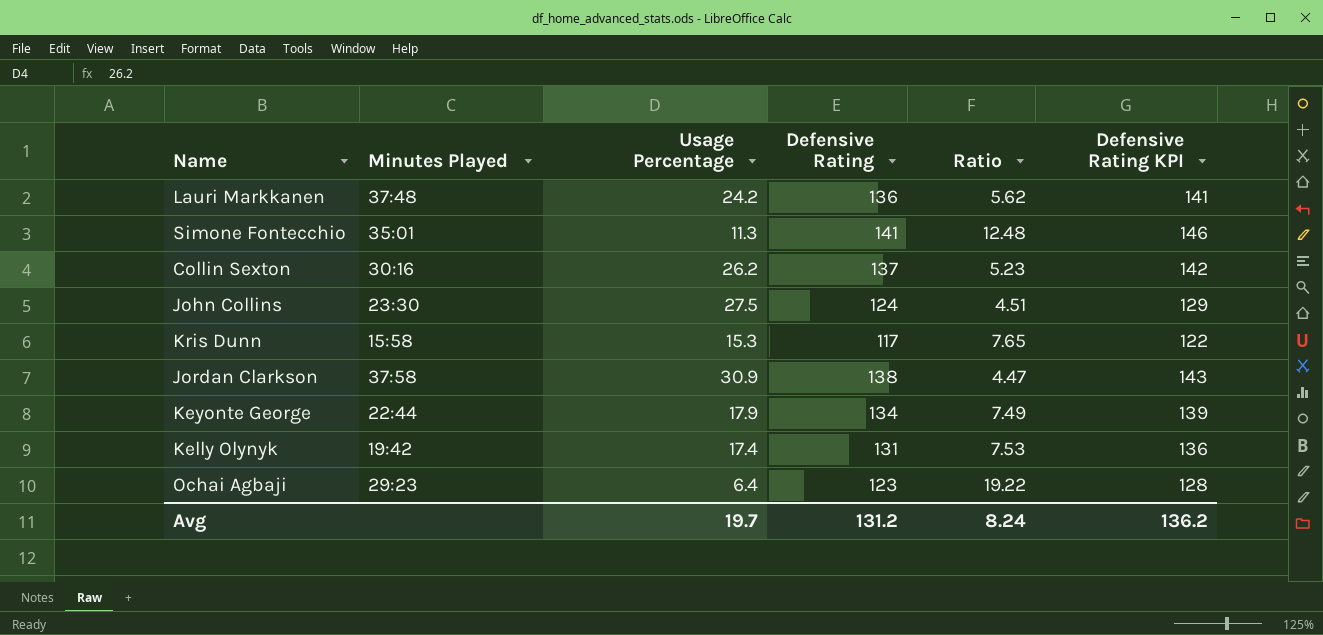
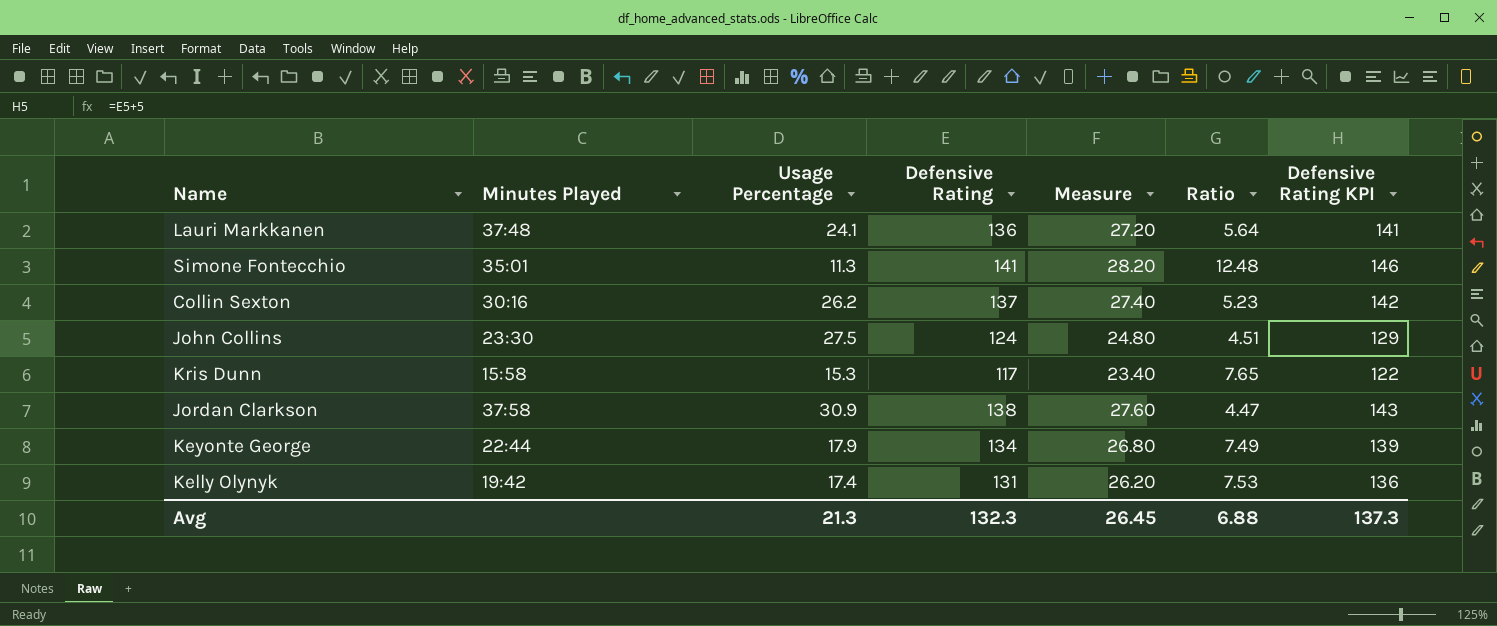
column Measure | formula: none -> [Defensive Rating] * 0.2
row Ochai Agbaji: 29:23 | 6.4 | 123 | 19.22 | 128 -> none
Lauri Markkanen | Usage Percentage: 24.2 -> 24.1
Lauri Markkanen | Ratio: 5.62 -> 5.64
Avg | Usage Percentage: 19.7 -> 21.3
Avg | Defensive Rating: 131.2 -> 132.3
Avg | Ratio: 8.24 -> 6.88
Avg | Defensive Rating KPI: 136.2 -> 137.3

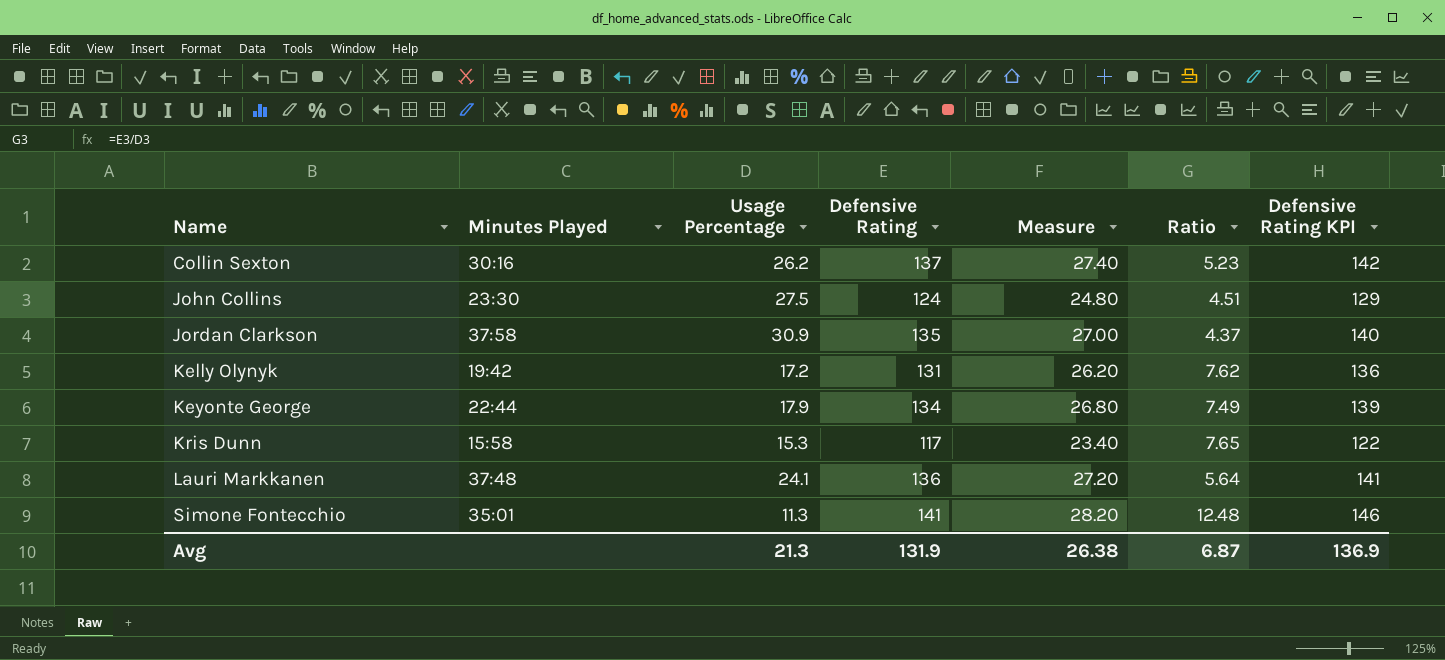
row order: none -> Name ascending
Jordan Clarkson | Defensive Rating: 138 -> 135
Jordan Clarkson | Measure: 27.60 -> 27.00
Jordan Clarkson | Ratio: 4.47 -> 4.37
Jordan Clarkson | Defensive Rating KPI: 143 -> 140
Kelly Olynyk | Usage Percentage: 17.4 -> 17.2
Kelly Olynyk | Ratio: 7.53 -> 7.62
Avg | Defensive Rating: 132.3 -> 131.9
Avg | Measure: 26.45 -> 26.38
Avg | Ratio: 6.88 -> 6.87
Avg | Defensive Rating KPI: 137.3 -> 136.9

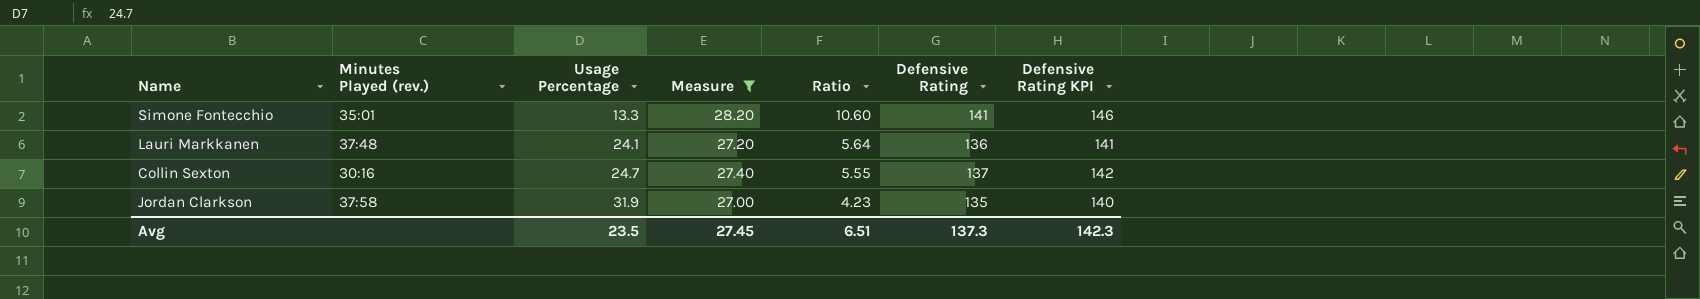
filter: none -> Measure >= 27.00
row order: Name ascending -> Usage Percentage ascending
column name: Minutes Played -> Minutes Played (rev.)
column Defensive Rating | position: 4 -> 6
Simone Fontecchio | Usage Percentage: 11.3 -> 13.3
Simone Fontecchio | Ratio: 12.48 -> 10.60
Collin Sexton | Usage Percentage: 26.2 -> 24.7
Collin Sexton | Ratio: 5.23 -> 5.55
Jordan Clarkson | Usage Percentage: 30.9 -> 31.9
Jordan Clarkson | Ratio: 4.37 -> 4.23
Avg | Usage Percentage: 21.3 -> 23.5
Avg | Measure: 26.38 -> 27.45
Avg | Ratio: 6.87 -> 6.51
Avg | Defensive Rating: 131.9 -> 137.3
Avg | Defensive Rating KPI: 136.9 -> 142.3

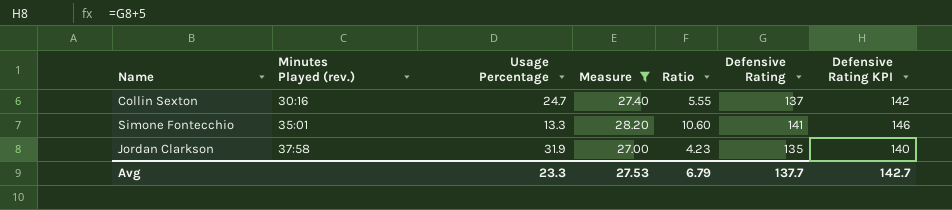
row order: Usage Percentage ascending -> Minutes Played (rev.) ascending
row Lauri Markkanen: 37:48 | 24.1 | 27.20 | 5.64 | 136 | 141 -> none
Avg | Usage Percentage: 23.5 -> 23.3
Avg | Measure: 27.45 -> 27.53
Avg | Ratio: 6.51 -> 6.79
Avg | Defensive Rating: 137.3 -> 137.7
Avg | Defensive Rating KPI: 142.3 -> 142.7

